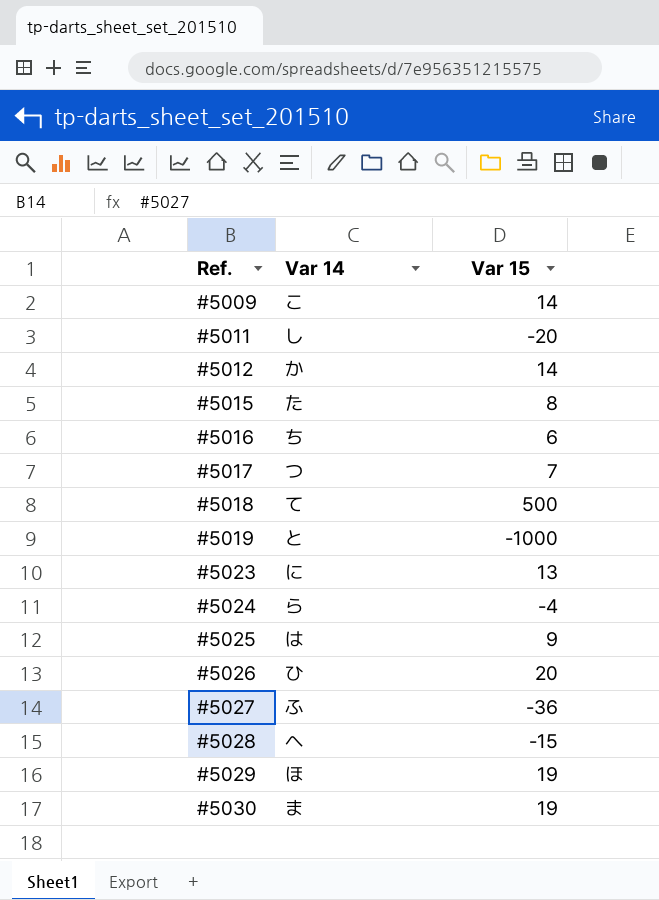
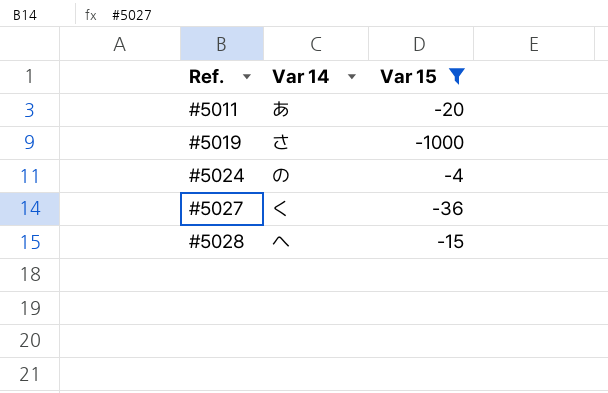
filter: none -> Var 15 <= -4
#5011 | Var 14: し -> あ
#5019 | Var 14: と -> さ
#5024 | Var 14: ら -> の
#5027 | Var 14: ふ -> く

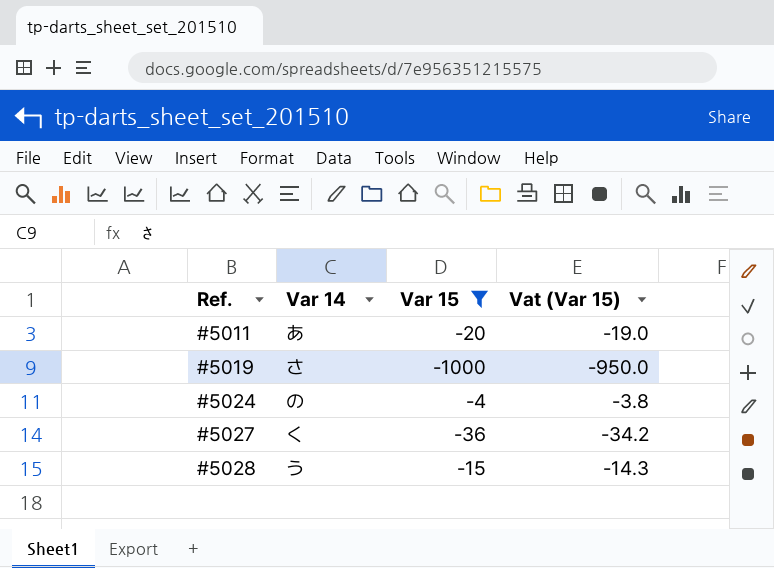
column Vat (Var 15) | formula: none -> [Var 15] * 0.95
#5028 | Var 14: へ -> う

